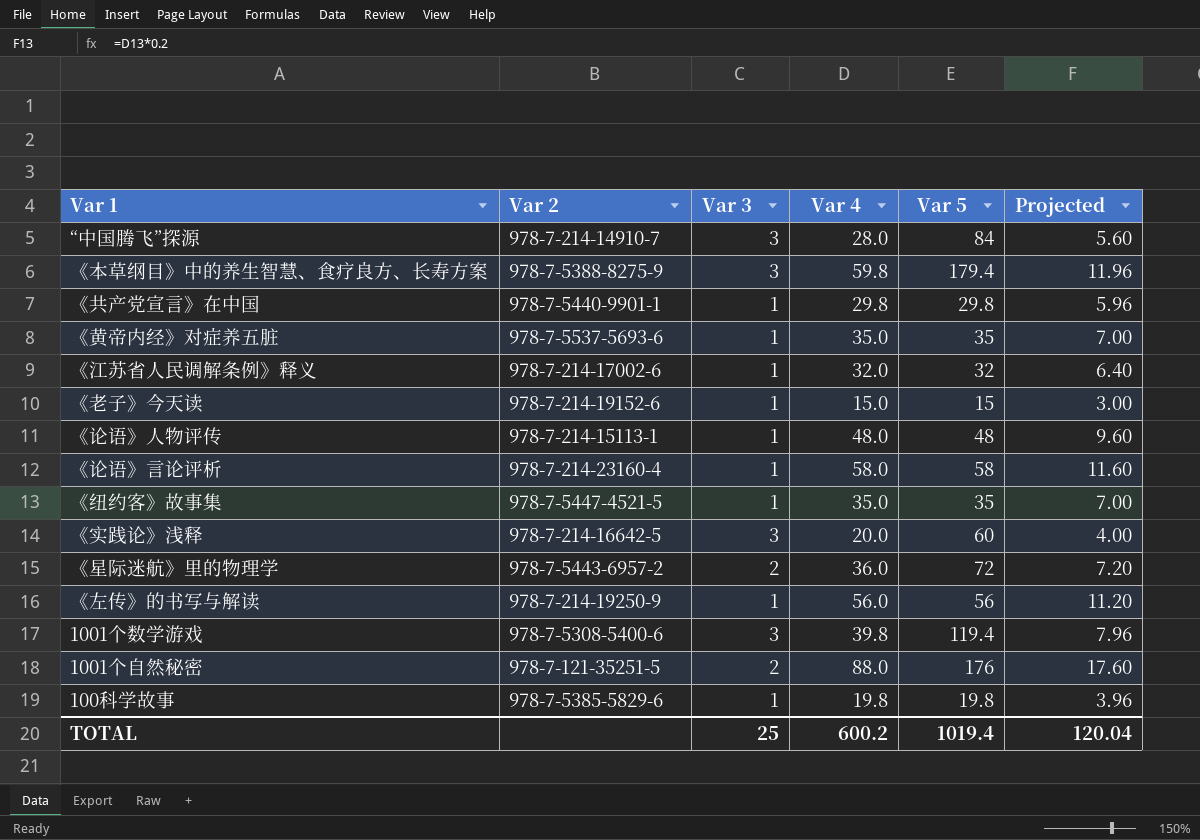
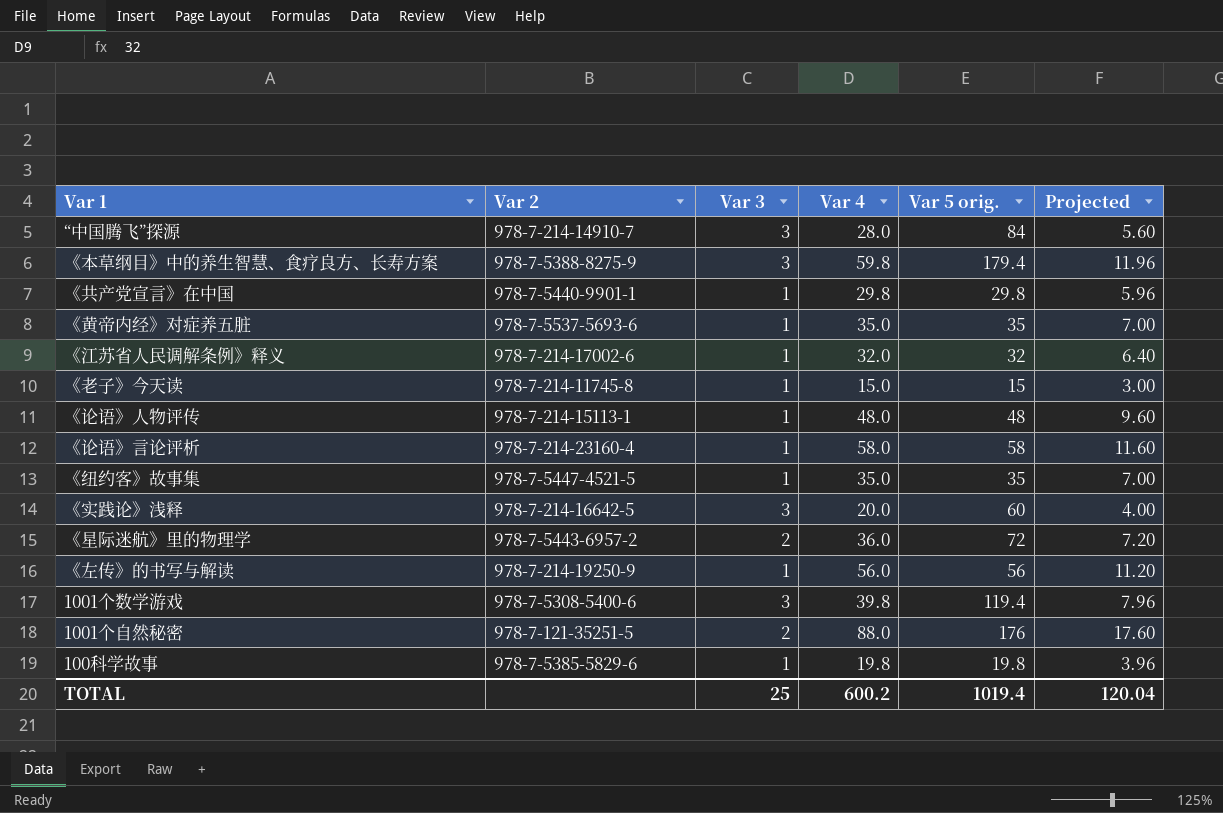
column name: Var 5 -> Var 5 orig.
《老子》今天读 | Var 2: 978-7-214-19152-6 -> 978-7-214-11745-8

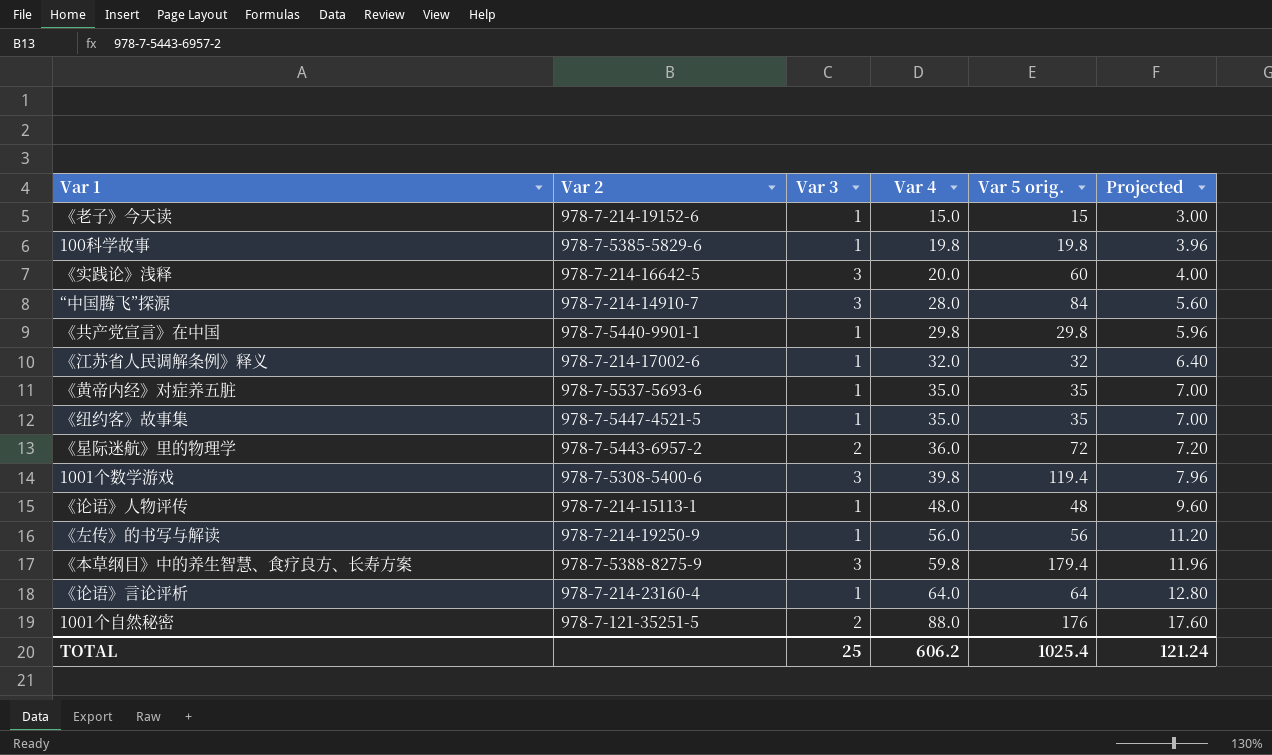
row order: none -> Var 4 ascending
《老子》今天读 | Var 2: 978-7-214-11745-8 -> 978-7-214-19152-6
《论语》言论评析 | Var 4: 58.0 -> 64.0
《论语》言论评析 | Var 5 orig.: 58 -> 64
《论语》言论评析 | Projected: 11.60 -> 12.80
TOTAL | Var 4: 600.2 -> 606.2
TOTAL | Var 5 orig.: 1019.4 -> 1025.4
TOTAL | Projected: 120.04 -> 121.24

